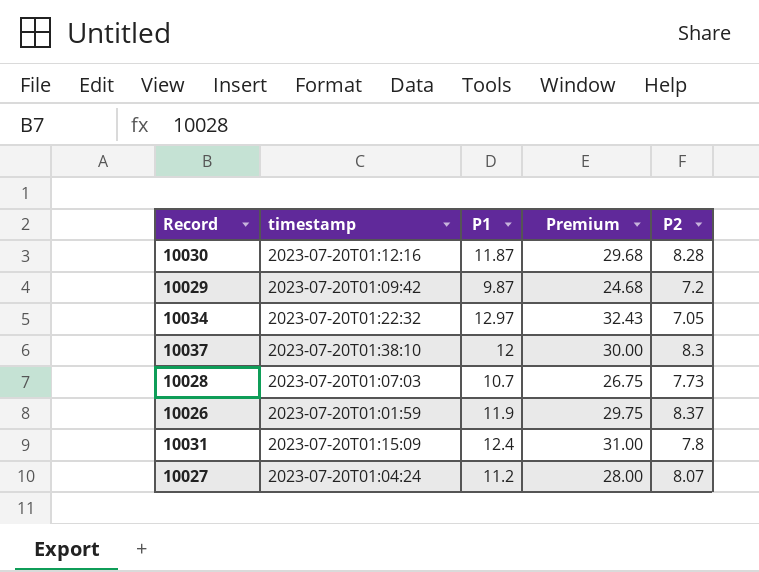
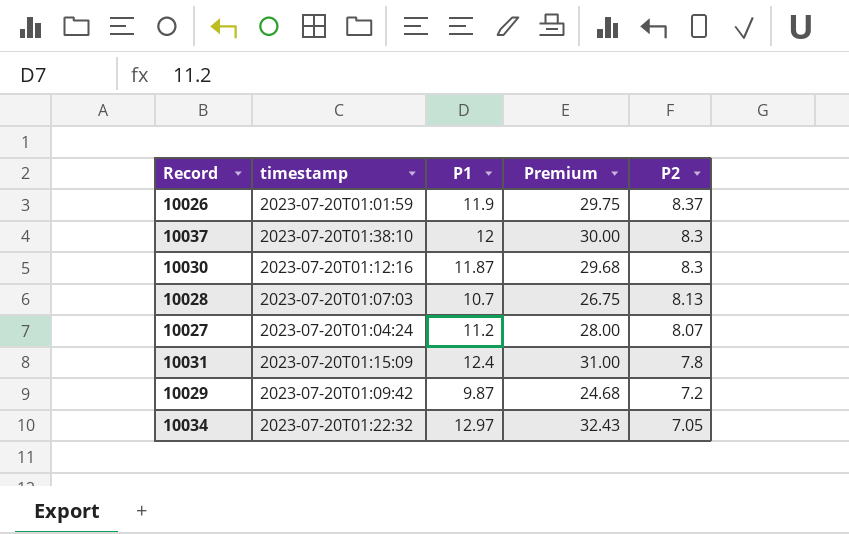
row order: none -> P2 descending
10030 | P2: 8.28 -> 8.3
10028 | P2: 7.73 -> 8.13

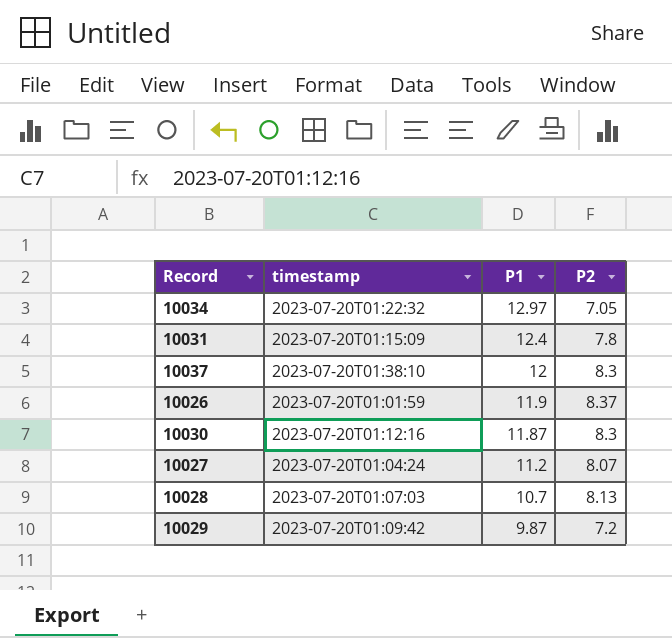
row order: P2 descending -> P1 descending
column Premium | formula: [P1] * 2.5 -> none

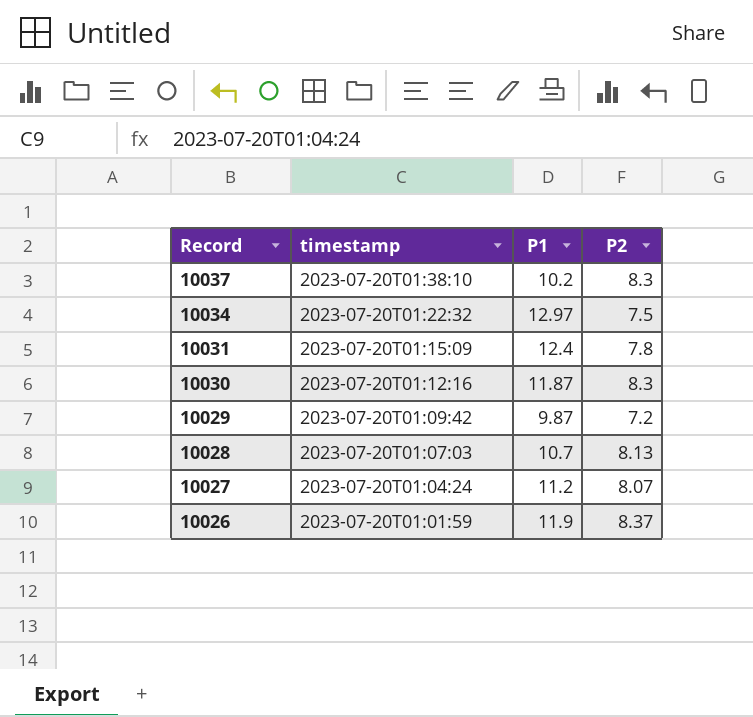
row order: P1 descending -> Record descending
10037 | P1: 12 -> 10.2
10034 | P2: 7.05 -> 7.5

